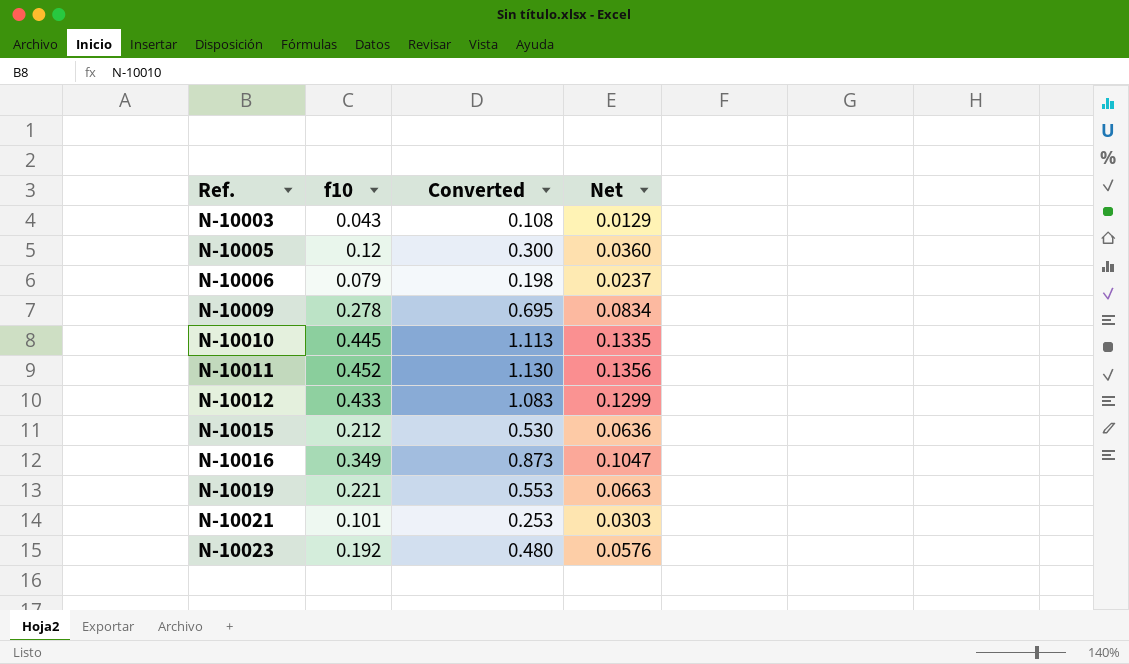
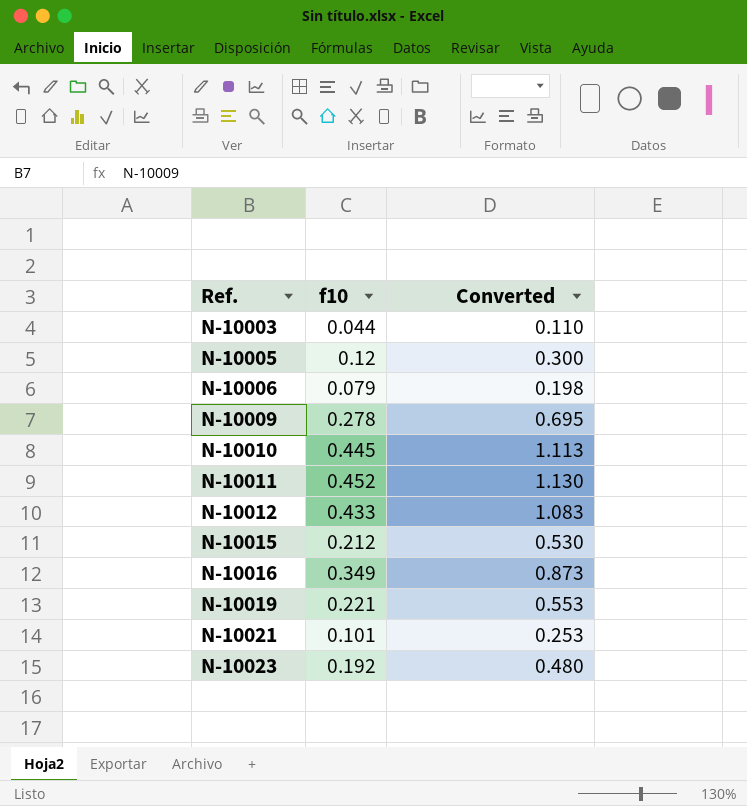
column Net | formula: [f10] * 0.3 -> none
N-10003 | f10: 0.043 -> 0.044
N-10003 | Converted: 0.108 -> 0.110

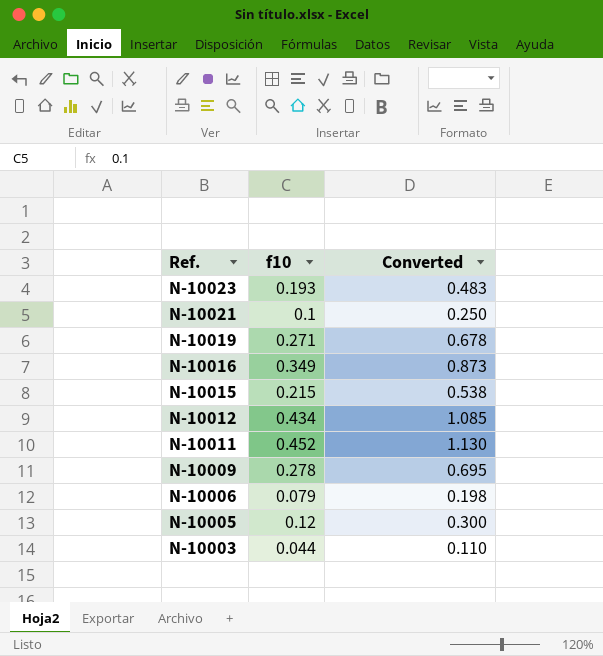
row order: Ref. ascending -> Ref. descending
row N-10010: 0.445 | 1.113 -> none
N-10023 | f10: 0.192 -> 0.193
N-10023 | Converted: 0.480 -> 0.483
N-10021 | f10: 0.101 -> 0.1
N-10021 | Converted: 0.253 -> 0.250
N-10019 | f10: 0.221 -> 0.271
N-10019 | Converted: 0.553 -> 0.678
N-10015 | f10: 0.212 -> 0.215
N-10015 | Converted: 0.530 -> 0.538
N-10012 | f10: 0.433 -> 0.434
N-10012 | Converted: 1.083 -> 1.085

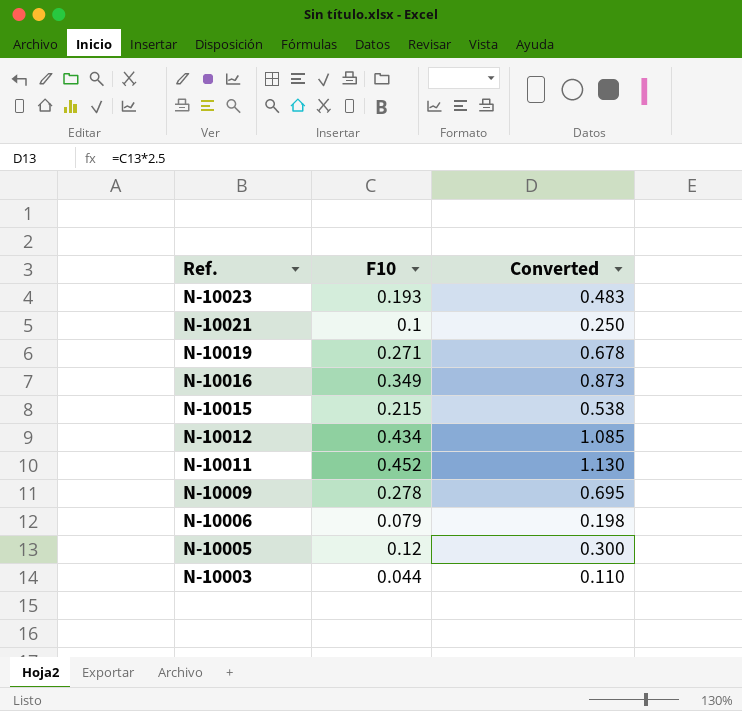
column name: f10 -> F10

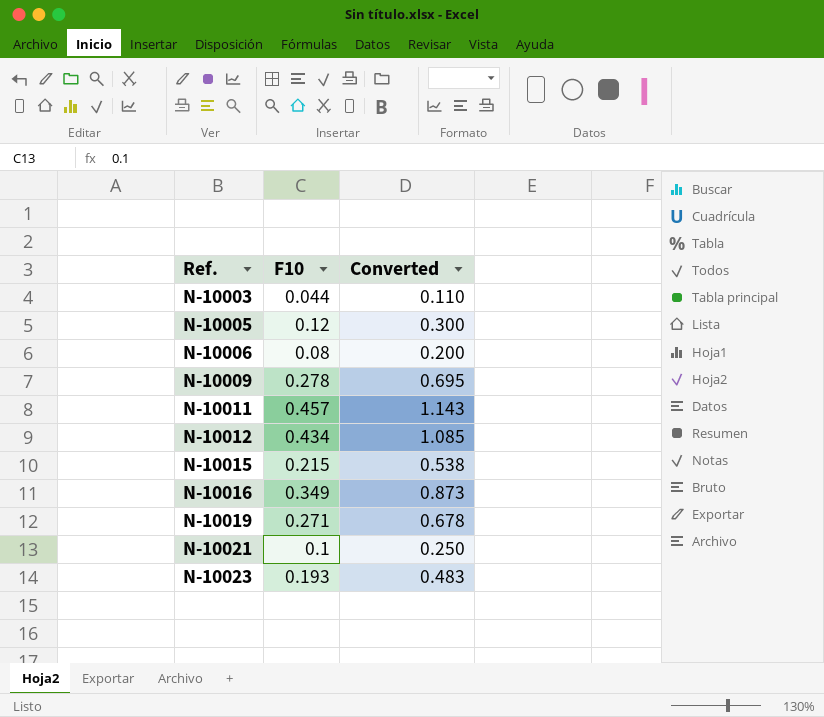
row order: Ref. descending -> Ref. ascending
N-10006 | F10: 0.079 -> 0.08
N-10006 | Converted: 0.198 -> 0.200
N-10011 | F10: 0.452 -> 0.457
N-10011 | Converted: 1.130 -> 1.143

